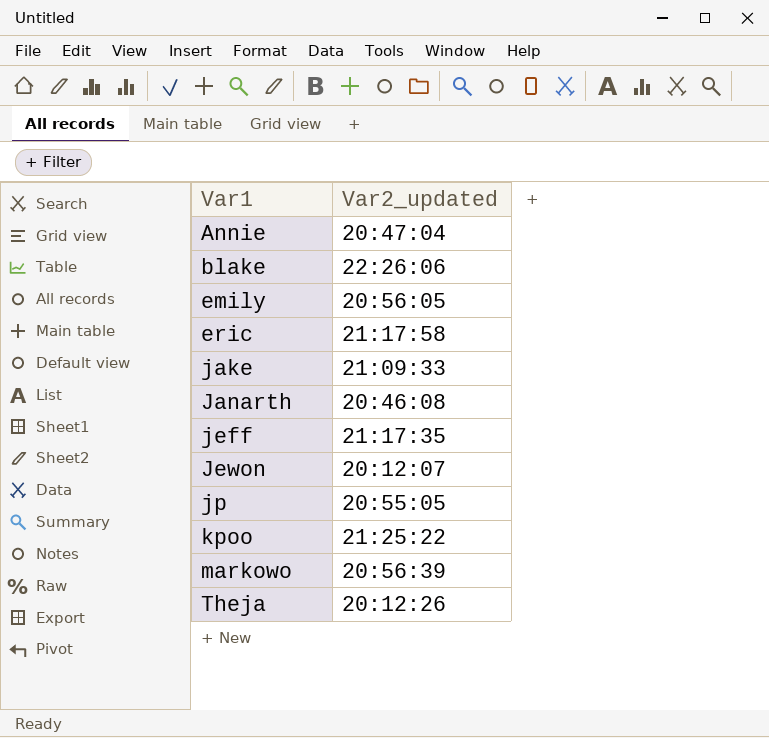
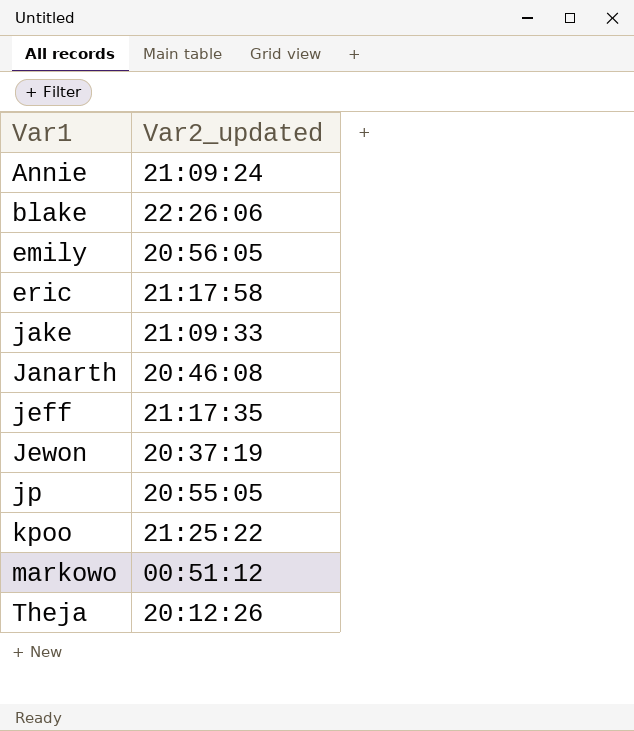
Annie | Var2_updated: 20:47:04 -> 21:09:24
Jewon | Var2_updated: 20:12:07 -> 20:37:19
markowo | Var2_updated: 20:56:39 -> 00:51:12

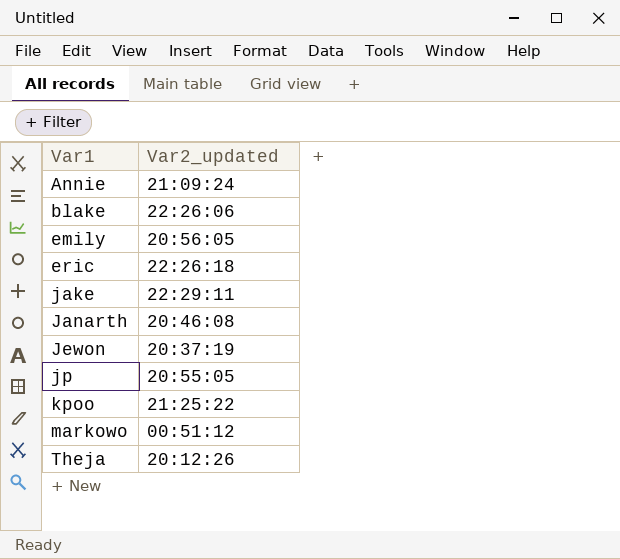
row jeff: 21:17:35 -> none
eric | Var2_updated: 21:17:58 -> 22:26:18
jake | Var2_updated: 21:09:33 -> 22:29:11

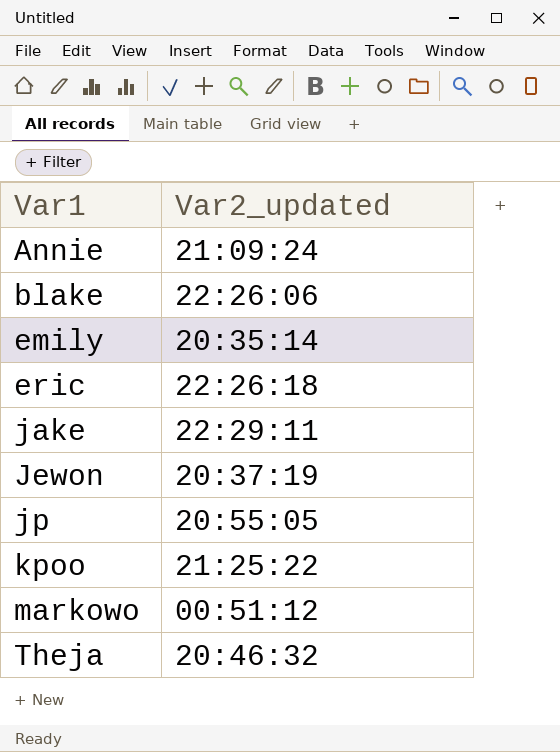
row Janarth: 20:46:08 -> none
emily | Var2_updated: 20:56:05 -> 20:35:14
Theja | Var2_updated: 20:12:26 -> 20:46:32

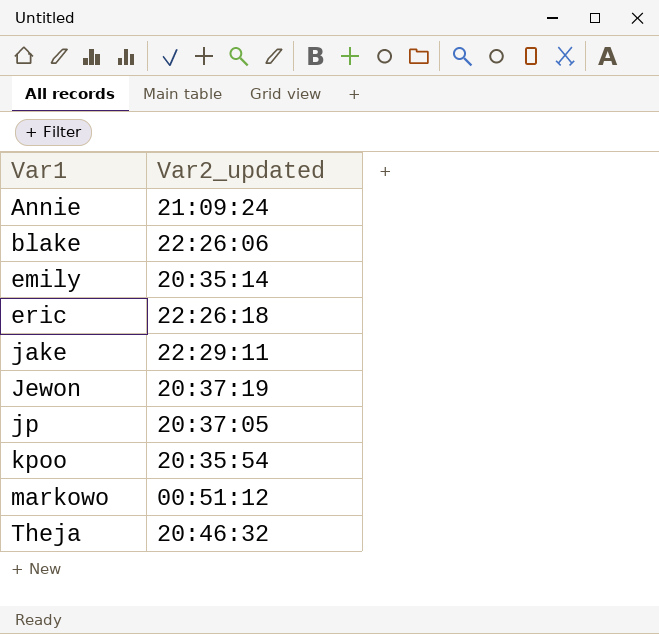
jp | Var2_updated: 20:55:05 -> 20:37:05
kpoo | Var2_updated: 21:25:22 -> 20:35:54

